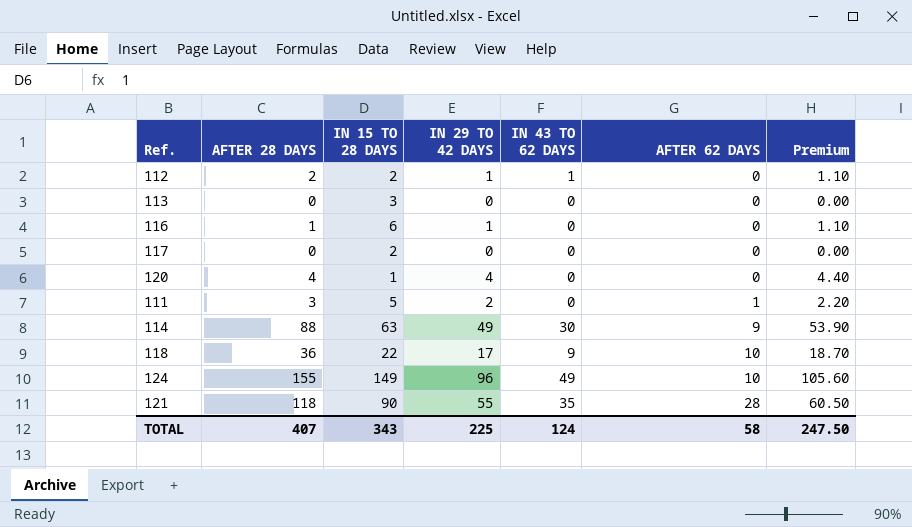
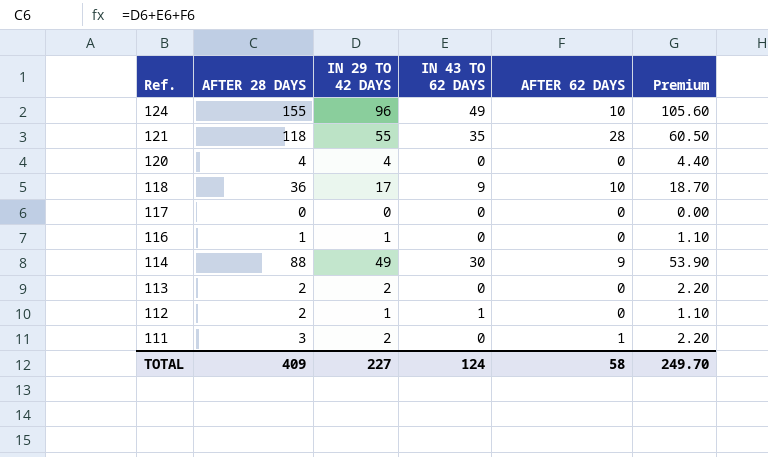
row order: AFTER 62 DAYS ascending -> Ref. descending
column IN 15 TO 28 DAYS | position: 3 -> none
113 | AFTER 28 DAYS: 0 -> 2
113 | IN 29 TO 42 DAYS: 0 -> 2
113 | Premium: 0.00 -> 2.20
TOTAL | AFTER 28 DAYS: 407 -> 409
TOTAL | IN 29 TO 42 DAYS: 225 -> 227
TOTAL | Premium: 247.50 -> 249.70

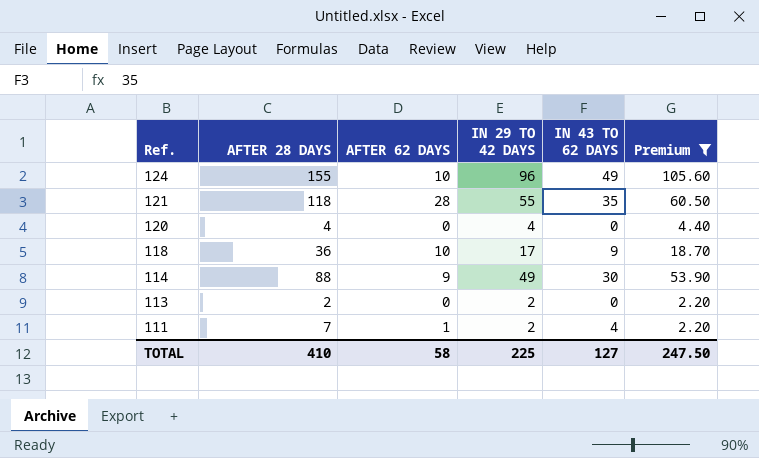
filter: none -> Premium >= 2.20
column AFTER 62 DAYS | position: 5 -> 3
111 | AFTER 28 DAYS: 3 -> 7
111 | IN 43 TO 62 DAYS: 0 -> 4
TOTAL | AFTER 28 DAYS: 409 -> 410
TOTAL | IN 29 TO 42 DAYS: 227 -> 225
TOTAL | IN 43 TO 62 DAYS: 124 -> 127
TOTAL | Premium: 249.70 -> 247.50

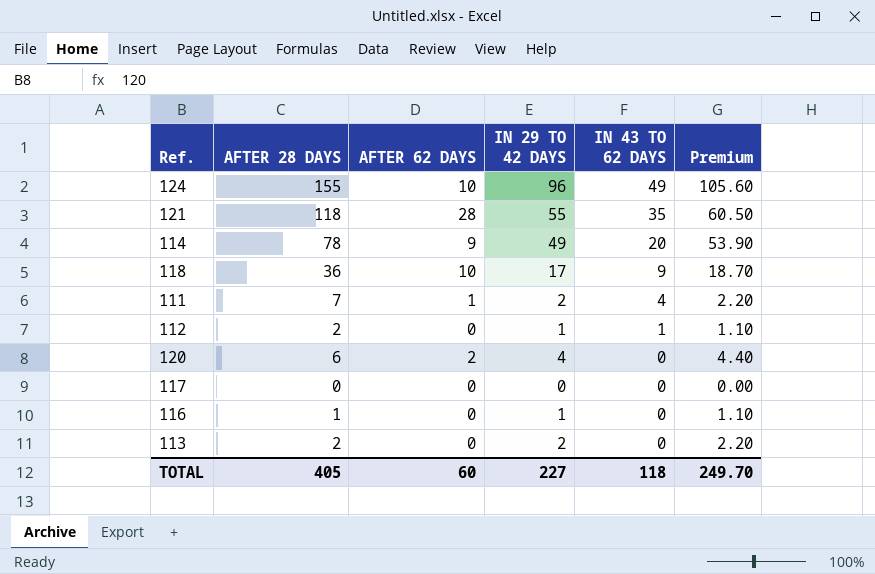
filter: Premium >= 2.20 -> none
row order: Ref. descending -> IN 43 TO 62 DAYS descending
114 | AFTER 28 DAYS: 88 -> 78
114 | IN 43 TO 62 DAYS: 30 -> 20
120 | AFTER 28 DAYS: 4 -> 6
120 | AFTER 62 DAYS: 0 -> 2
TOTAL | AFTER 28 DAYS: 410 -> 405
TOTAL | AFTER 62 DAYS: 58 -> 60
TOTAL | IN 29 TO 42 DAYS: 225 -> 227
TOTAL | IN 43 TO 62 DAYS: 127 -> 118
TOTAL | Premium: 247.50 -> 249.70

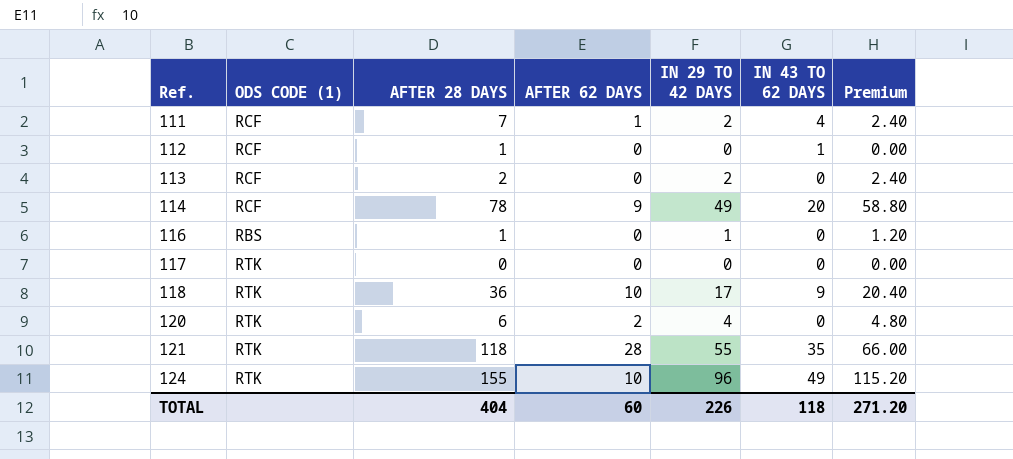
row order: IN 43 TO 62 DAYS descending -> Ref. ascending
column ODS CODE (1) | position: none -> 2
column Premium | formula: [IN 29 TO 42 DAYS] * 1.1 -> [IN 29 TO 42 DAYS] * 1.2
112 | AFTER 28 DAYS: 2 -> 1
112 | IN 29 TO 42 DAYS: 1 -> 0
TOTAL | AFTER 28 DAYS: 405 -> 404
TOTAL | IN 29 TO 42 DAYS: 227 -> 226
TOTAL | Premium: 249.70 -> 271.20

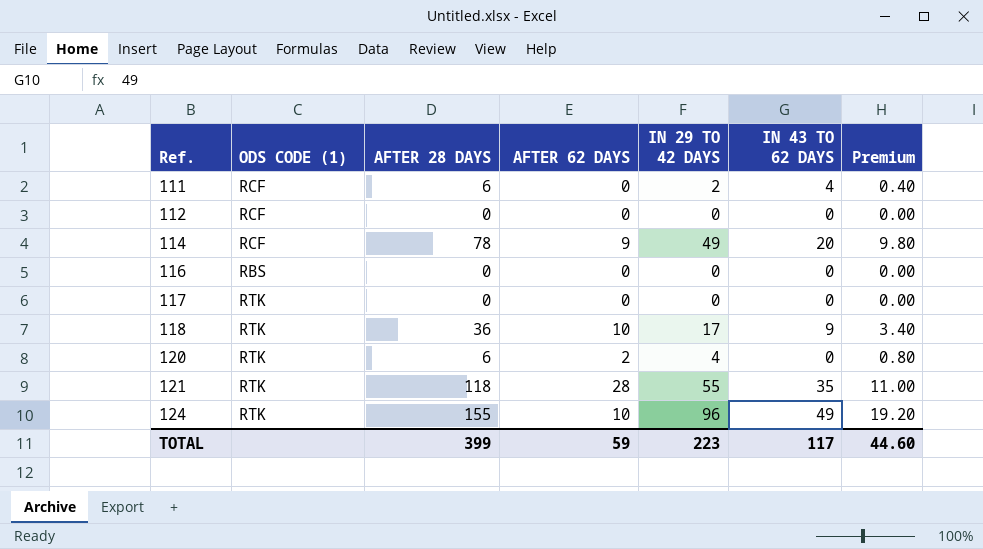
column Premium | formula: [IN 29 TO 42 DAYS] * 1.2 -> [IN 29 TO 42 DAYS] * 0.2
row 113: RCF | 2 | 0 | 2 | 0 | 2.40 -> none
111 | AFTER 28 DAYS: 7 -> 6
111 | AFTER 62 DAYS: 1 -> 0
112 | AFTER 28 DAYS: 1 -> 0
112 | IN 43 TO 62 DAYS: 1 -> 0
116 | AFTER 28 DAYS: 1 -> 0
116 | IN 29 TO 42 DAYS: 1 -> 0
TOTAL | AFTER 28 DAYS: 404 -> 399
TOTAL | AFTER 62 DAYS: 60 -> 59
TOTAL | IN 29 TO 42 DAYS: 226 -> 223
TOTAL | IN 43 TO 62 DAYS: 118 -> 117
TOTAL | Premium: 271.20 -> 44.60

